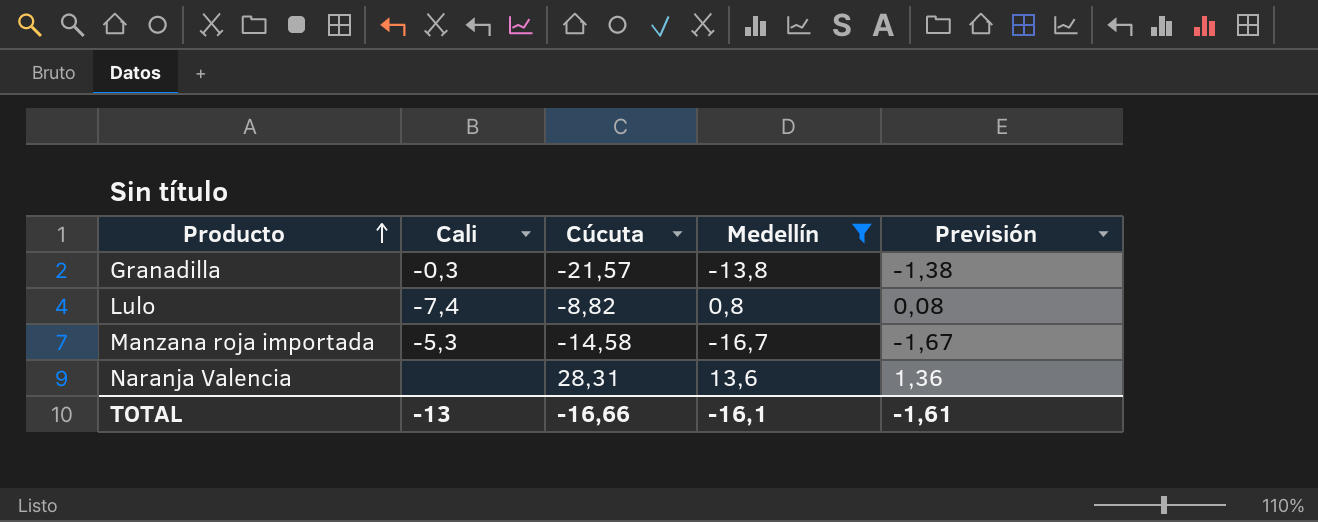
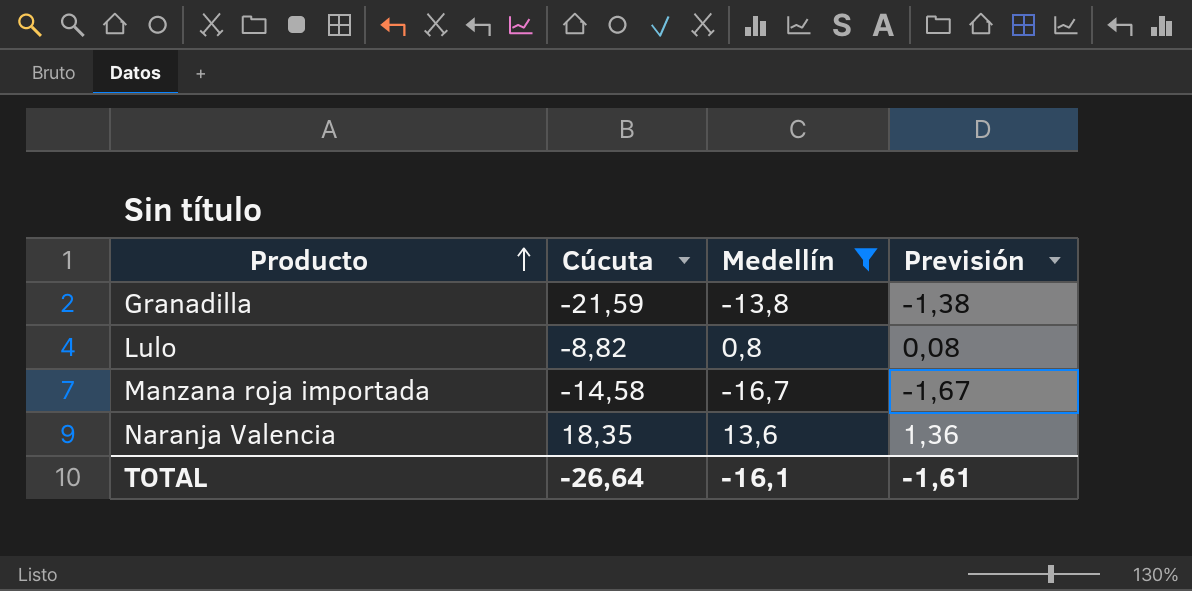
column Cali | position: 2 -> none
Granadilla | Cúcuta: -21,57 -> -21,59
Naranja Valencia | Cúcuta: 28,31 -> 18,35
TOTAL | Cúcuta: -16,66 -> -26,64

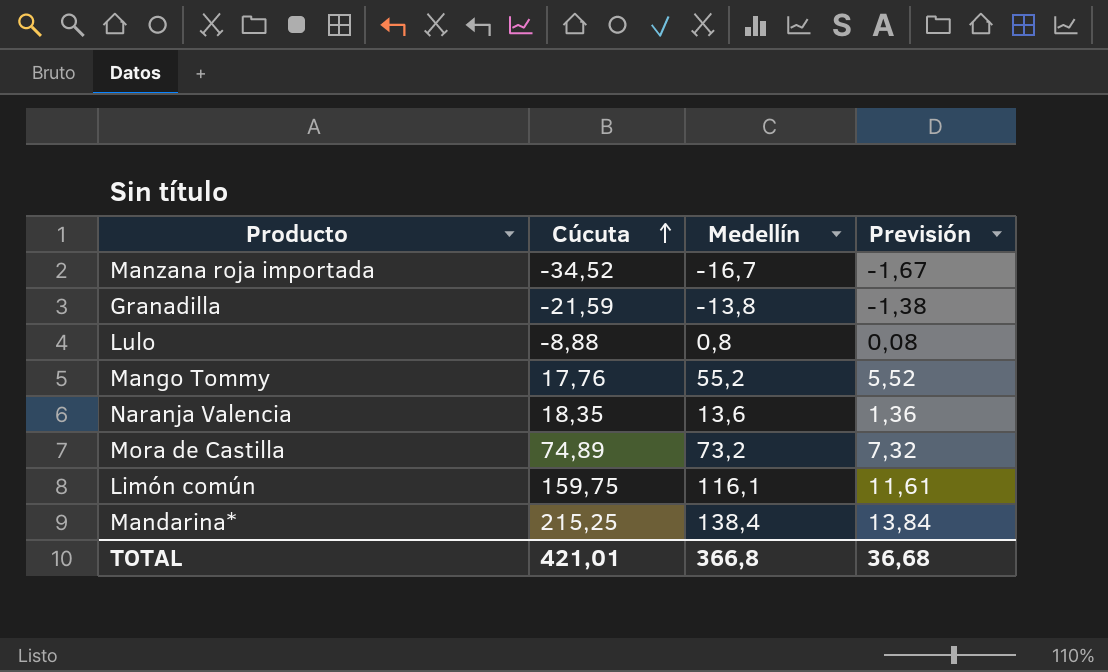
filter: Medellín <= 13,6 -> none
row order: Producto ascending -> Cúcuta ascending
Manzana roja importada | Cúcuta: -14,58 -> -34,52
Lulo | Cúcuta: -8,82 -> -8,88
TOTAL | Cúcuta: -26,64 -> 421,01
TOTAL | Medellín: -16,1 -> 366,8
TOTAL | Previsión: -1,61 -> 36,68

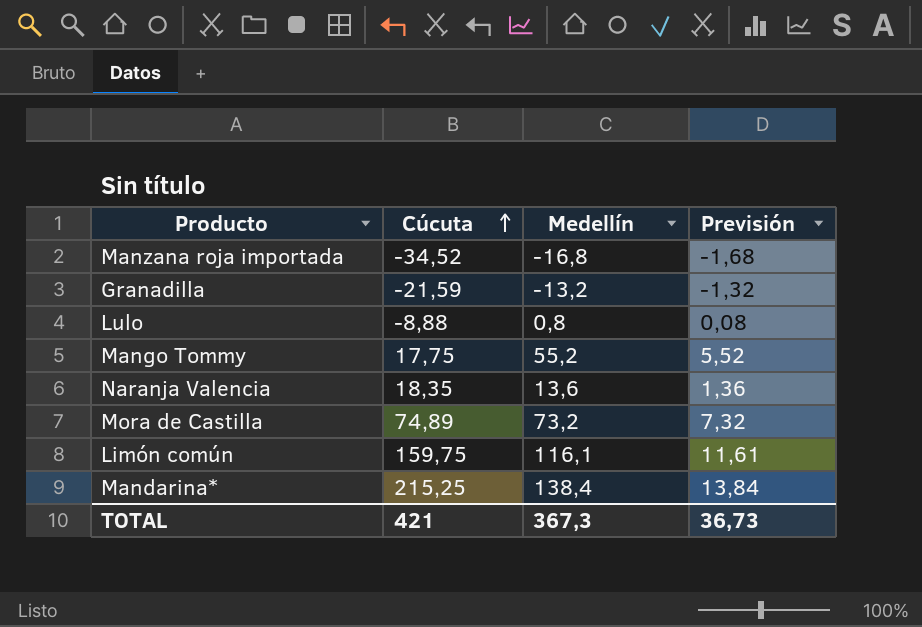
Manzana roja importada | Medellín: -16,7 -> -16,8
Manzana roja importada | Previsión: -1,67 -> -1,68
Granadilla | Medellín: -13,8 -> -13,2
Granadilla | Previsión: -1,38 -> -1,32
Mango Tommy | Cúcuta: 17,76 -> 17,75
TOTAL | Cúcuta: 421,01 -> 421
TOTAL | Medellín: 366,8 -> 367,3
TOTAL | Previsión: 36,68 -> 36,73

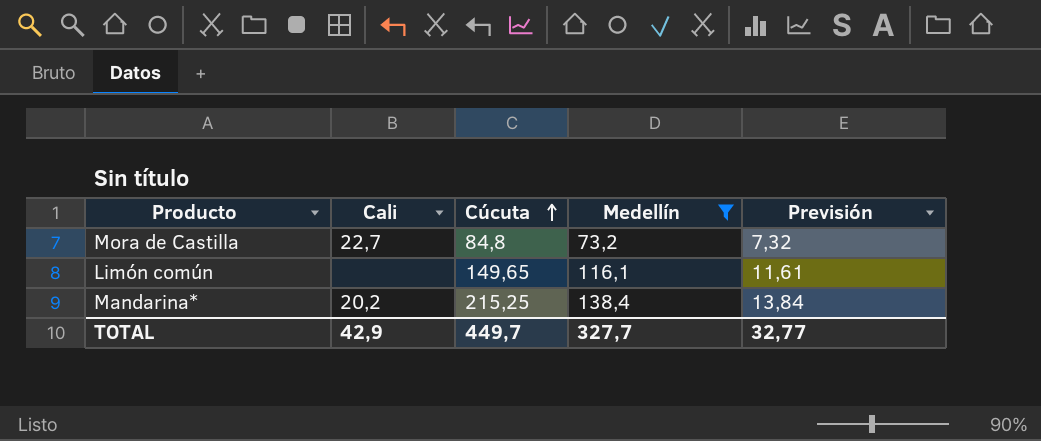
filter: none -> Medellín >= 73,2
column Cali | position: none -> 2
Mora de Castilla | Cúcuta: 74,89 -> 84,8
Limón común | Cúcuta: 159,75 -> 149,65
TOTAL | Cúcuta: 421 -> 449,7
TOTAL | Medellín: 367,3 -> 327,7
TOTAL | Previsión: 36,73 -> 32,77

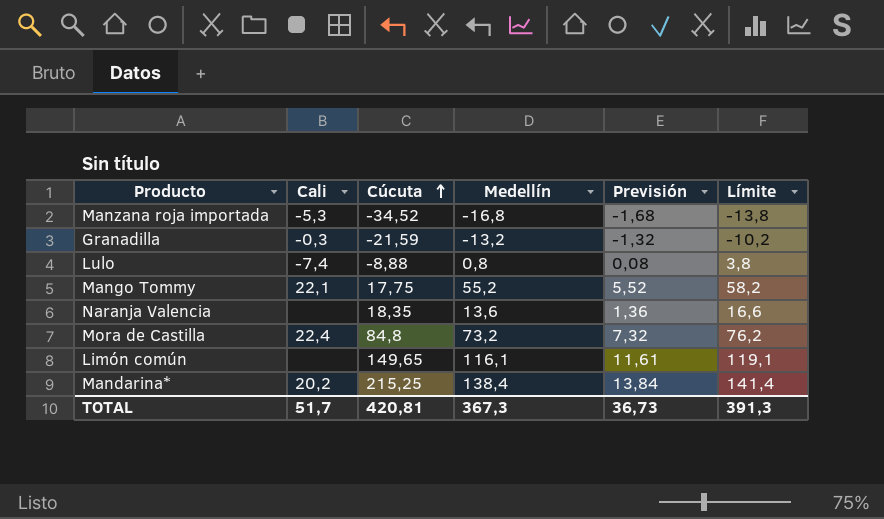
filter: Medellín >= 73,2 -> none
column Límite | formula: none -> [Medellín] + 3
Mora de Castilla | Cali: 22,7 -> 22,4
TOTAL | Cali: 42,9 -> 51,7
TOTAL | Cúcuta: 449,7 -> 420,81
TOTAL | Medellín: 327,7 -> 367,3
TOTAL | Previsión: 32,77 -> 36,73

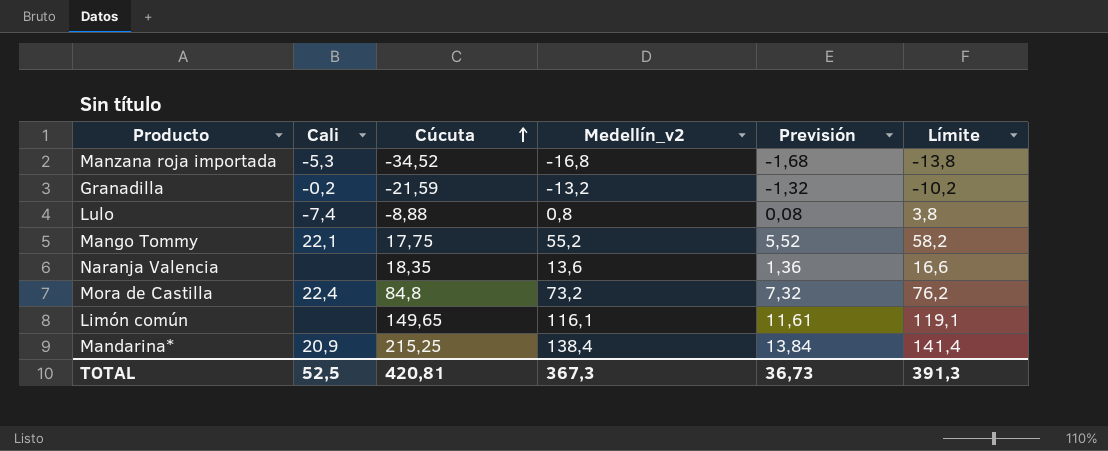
column name: Medellín -> Medellín_v2
Granadilla | Cali: -0,3 -> -0,2
Mandarina* | Cali: 20,2 -> 20,9
TOTAL | Cali: 51,7 -> 52,5

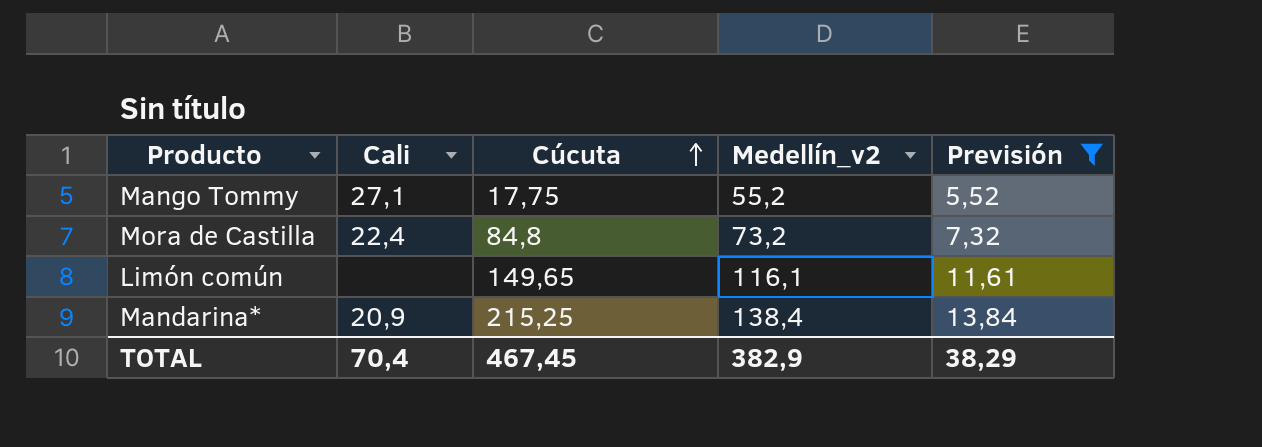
filter: none -> Previsión >= 5,52
column Límite | formula: [Medellín_v2] + 3 -> none
Mango Tommy | Cali: 22,1 -> 27,1
TOTAL | Cali: 52,5 -> 70,4
TOTAL | Cúcuta: 420,81 -> 467,45
TOTAL | Medellín_v2: 367,3 -> 382,9
TOTAL | Previsión: 36,73 -> 38,29

